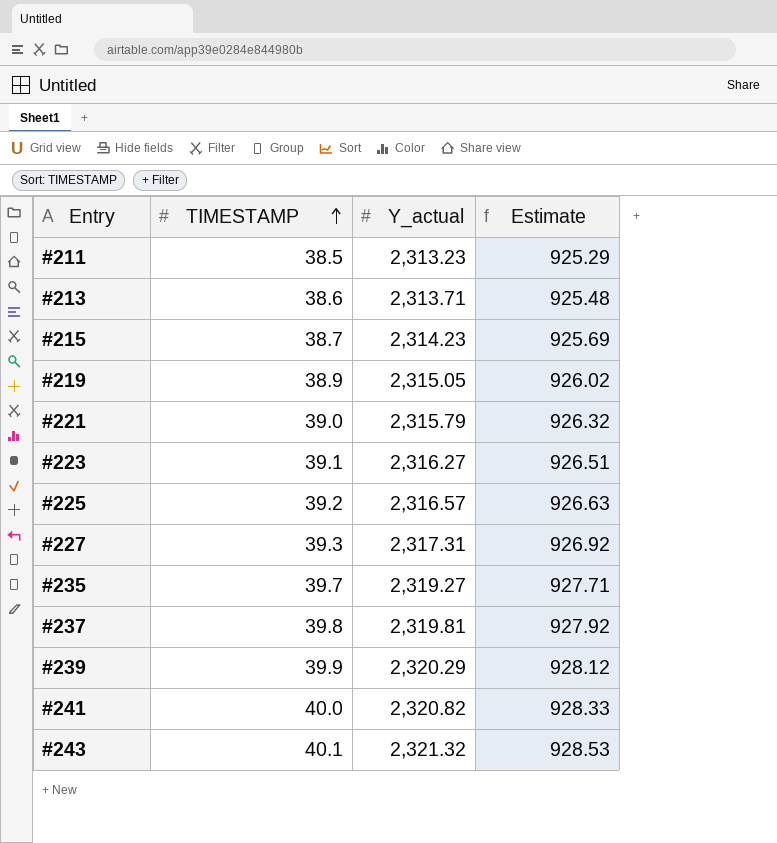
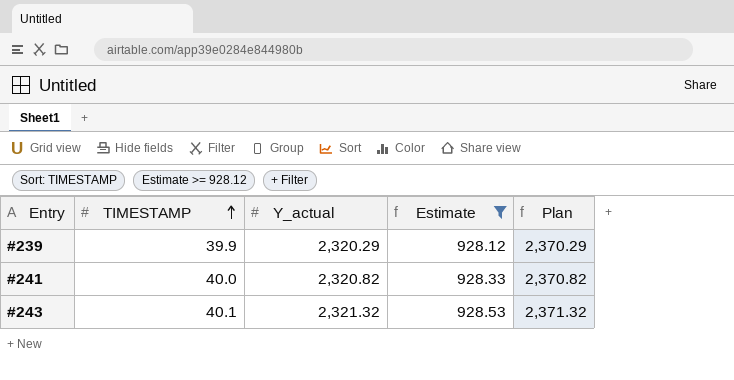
filter: none -> Estimate >= 928.12
column Plan | formula: none -> [Y_actual] + 50

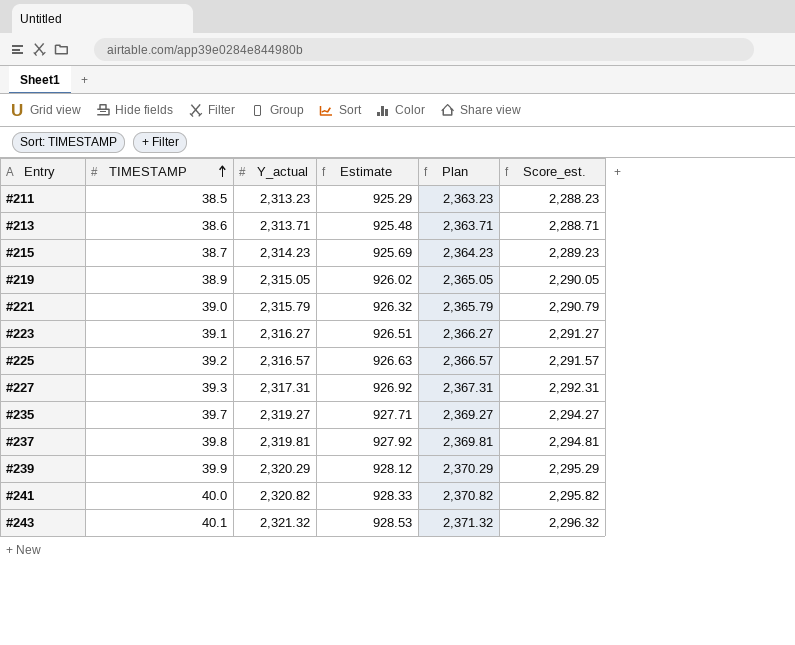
filter: Estimate >= 928.12 -> none
column Score_est. | formula: none -> [Y_actual] - 25

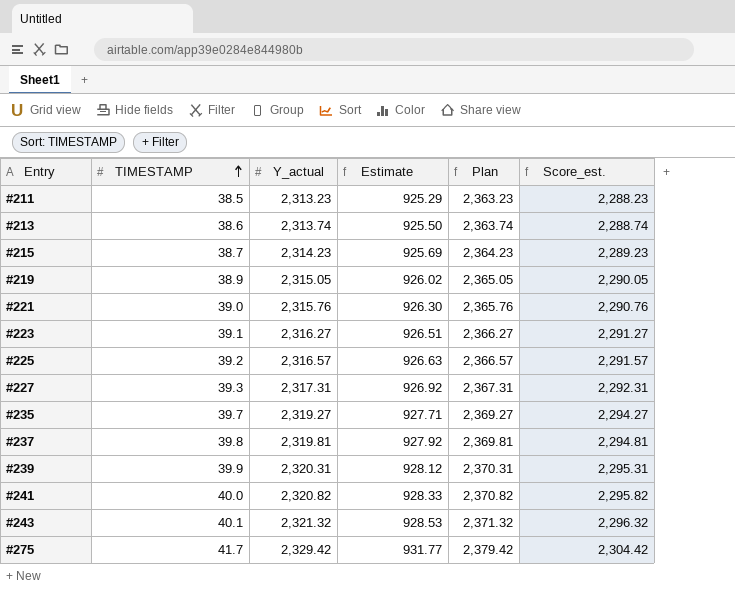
#213 | Y_actual: 2,313.71 -> 2,313.74
#213 | Estimate: 925.48 -> 925.50
#213 | Plan: 2,363.71 -> 2,363.74
#213 | Score_est.: 2,288.71 -> 2,288.74
#221 | Y_actual: 2,315.79 -> 2,315.76
#221 | Estimate: 926.32 -> 926.30
#221 | Plan: 2,365.79 -> 2,365.76
#221 | Score_est.: 2,290.79 -> 2,290.76
#239 | Y_actual: 2,320.29 -> 2,320.31
#239 | Plan: 2,370.29 -> 2,370.31
#239 | Score_est.: 2,295.29 -> 2,295.31
row #275: none -> 41.7 | 2,329.42 | 931.77 | 2,379.42 | 2,304.42

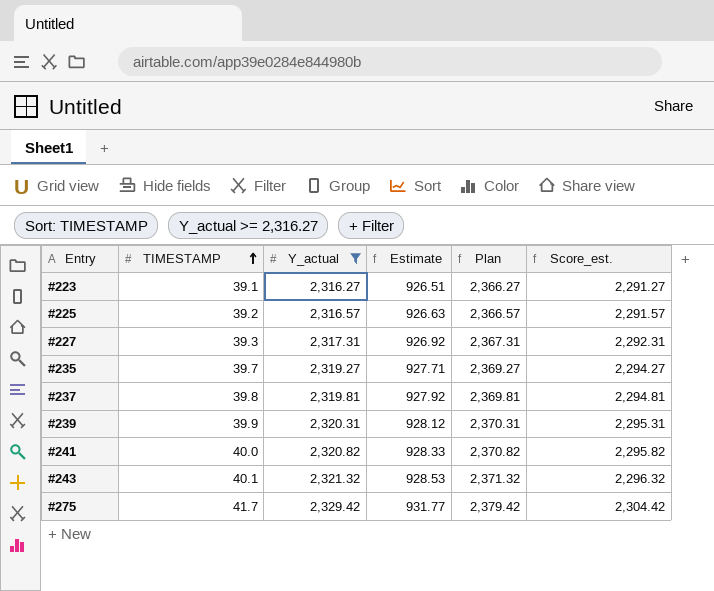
filter: none -> Y_actual >= 2,316.27

